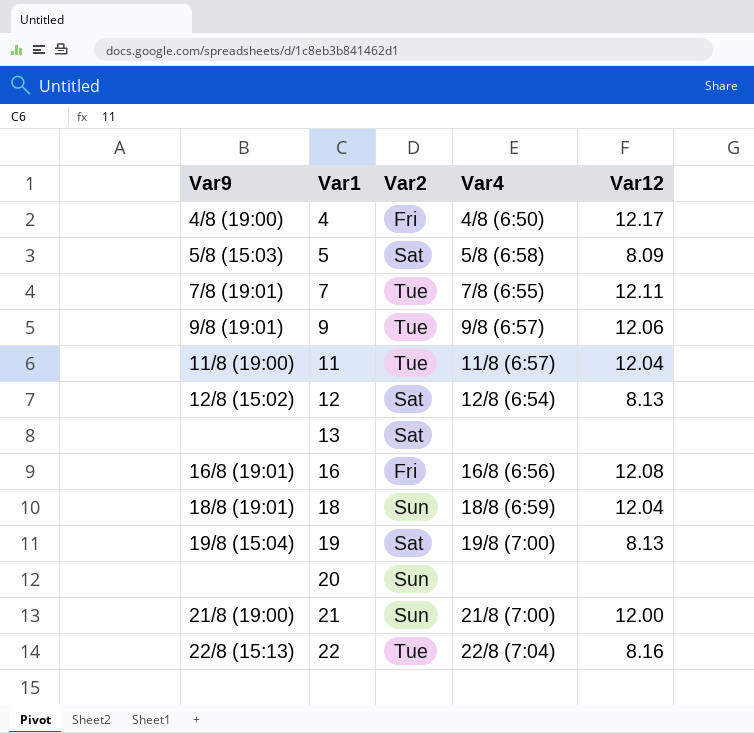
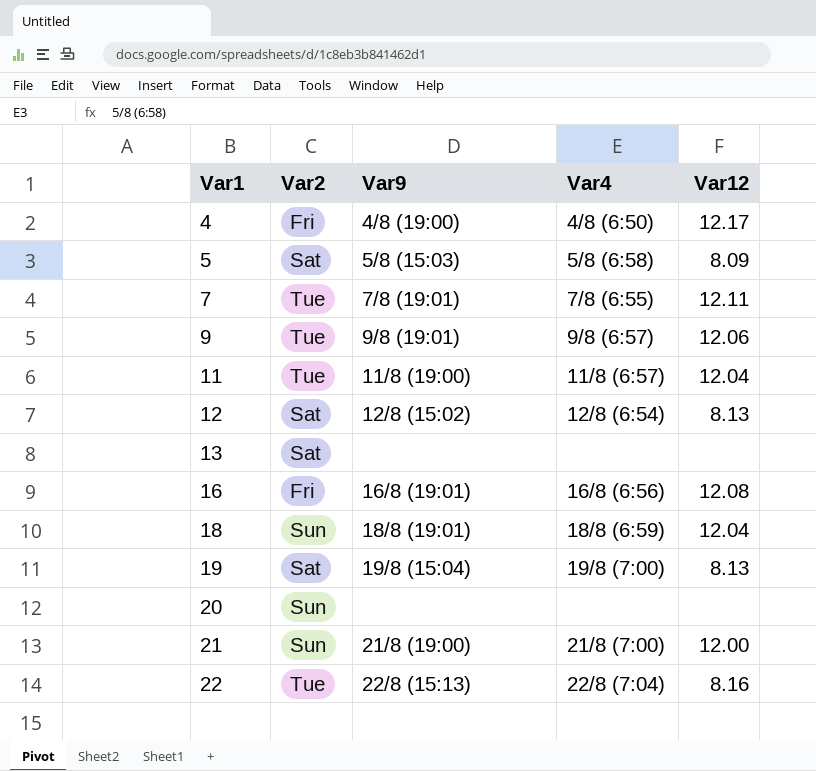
column Var9 | position: 1 -> 3

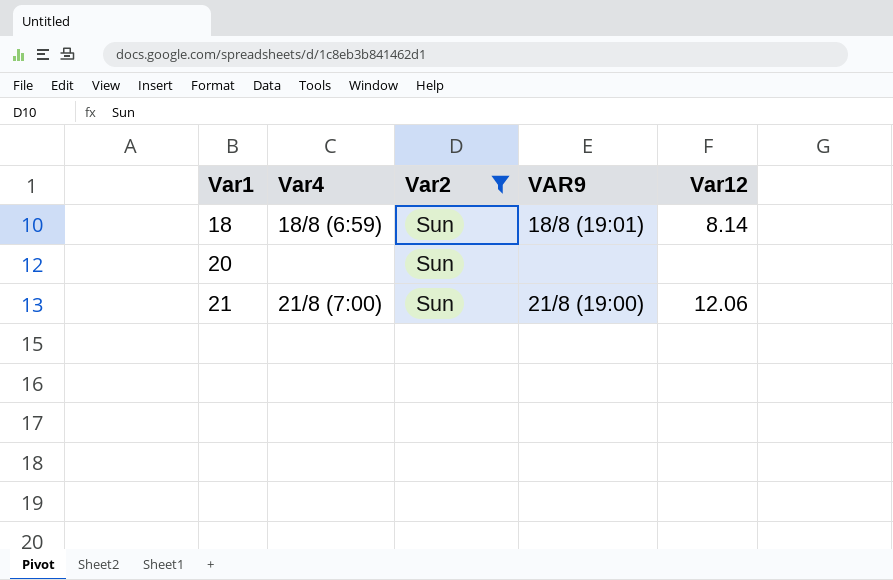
filter: none -> Var2 = Sun
column Var4 | position: 4 -> 2
column name: Var9 -> VAR9
18 | Var12: 12.04 -> 8.14
21 | Var12: 12.00 -> 12.06

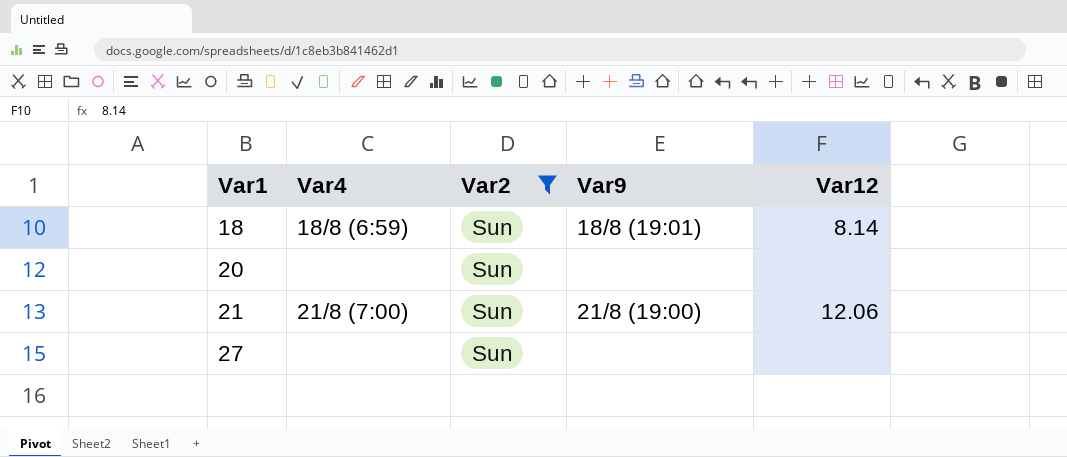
column name: VAR9 -> Var9
row 27: none -> none | Sun | none | none

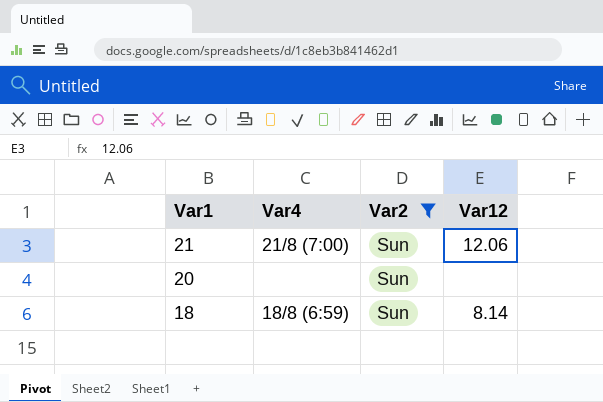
row order: Var1 ascending -> Var1 descending
column Var9 | position: 4 -> none
row 27: none | Sun | none | none -> none

